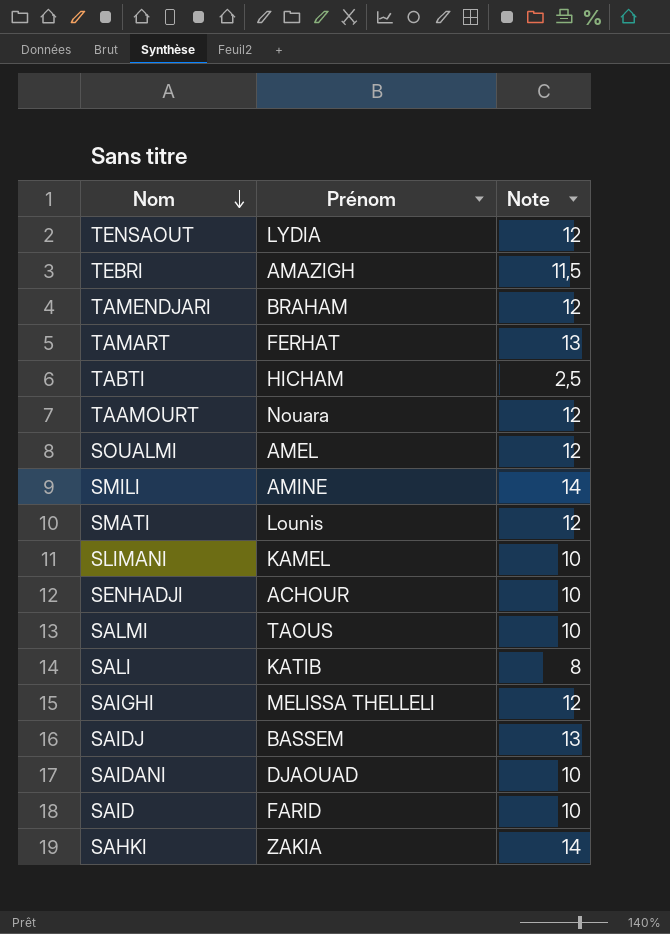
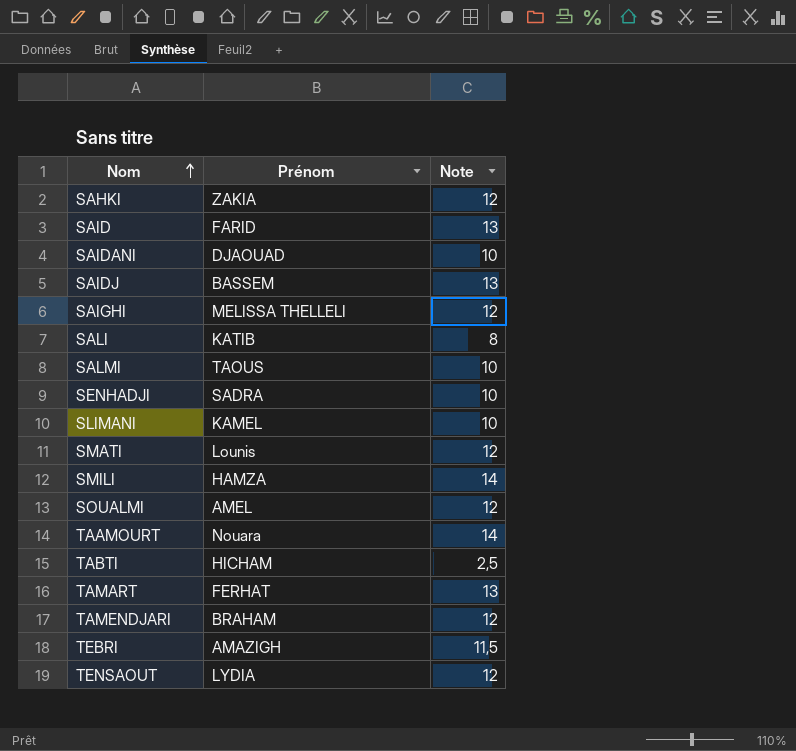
row order: Nom descending -> Nom ascending
SAHKI | Note: 14 -> 12
SAID | Note: 10 -> 13
SENHADJI | Prénom: ACHOUR -> SADRA
SMILI | Prénom: AMINE -> HAMZA
TAAMOURT | Note: 12 -> 14

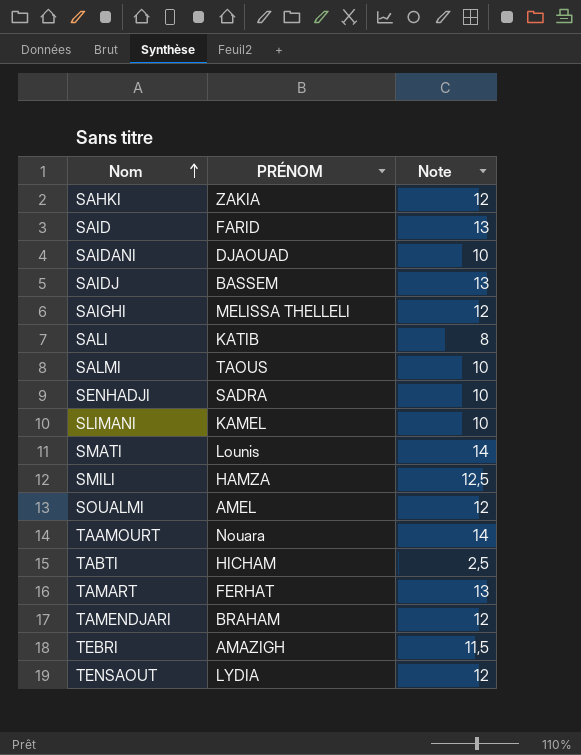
column name: Prénom -> PRÉNOM
SMATI | Note: 12 -> 14
SMILI | Note: 14 -> 12,5

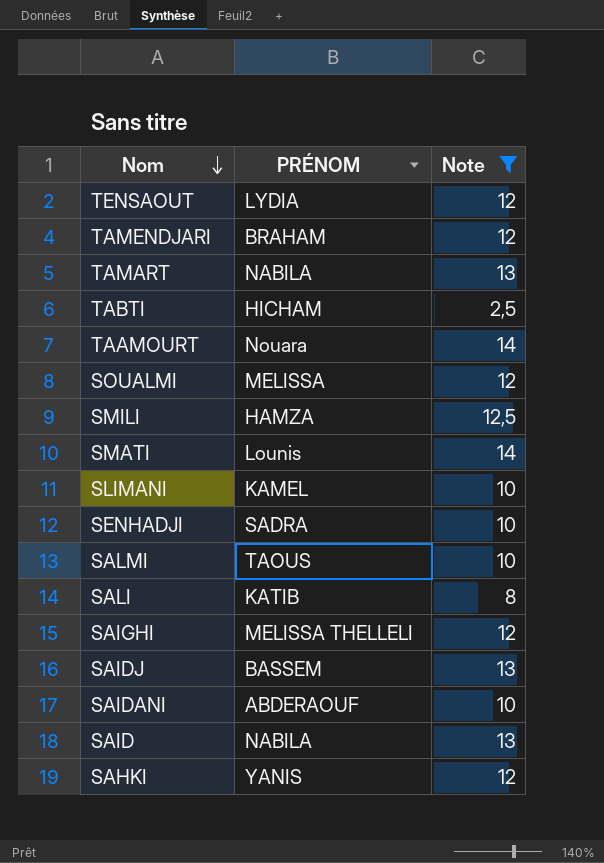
filter: none -> Note != 11,5
row order: Nom ascending -> Nom descending
TAMART | PRÉNOM: FERHAT -> NABILA
SOUALMI | PRÉNOM: AMEL -> MELISSA
SAIDANI | PRÉNOM: DJAOUAD -> ABDERAOUF
SAID | PRÉNOM: FARID -> NABILA
SAHKI | PRÉNOM: ZAKIA -> YANIS

